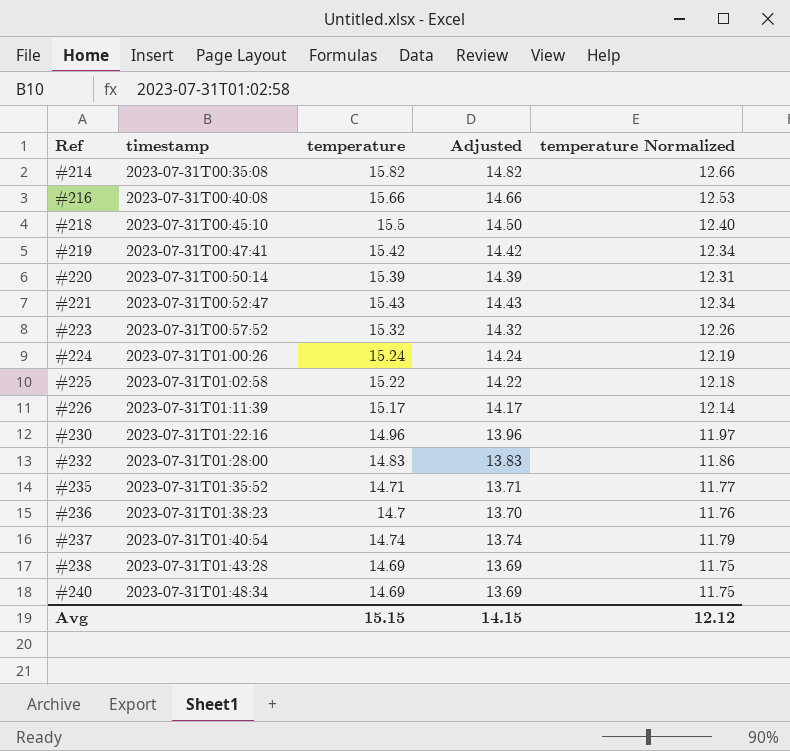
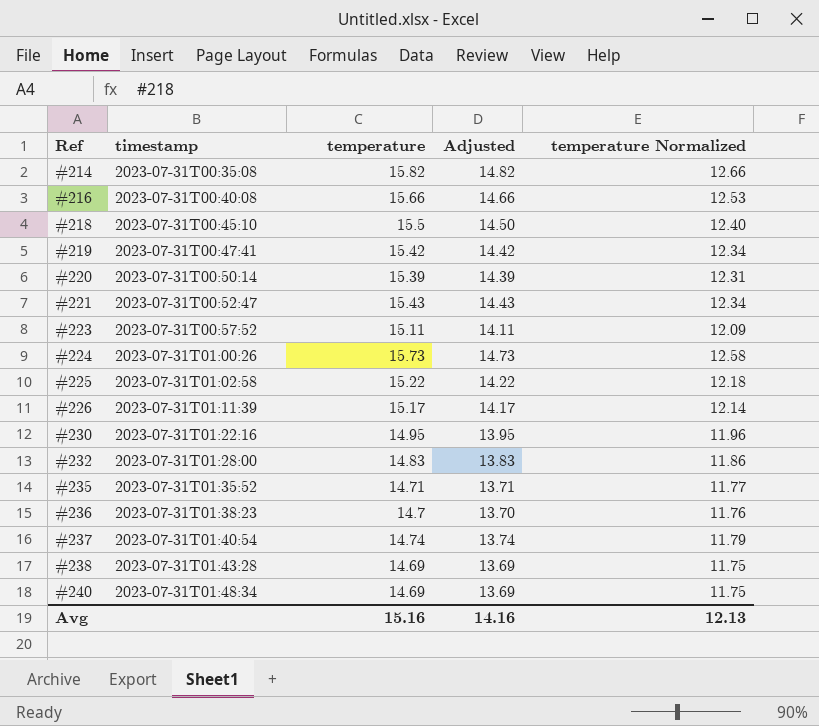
#223 | temperature: 15.32 -> 15.11
#223 | Adjusted: 14.32 -> 14.11
#223 | temperature Normalized: 12.26 -> 12.09
#224 | temperature: 15.24 -> 15.73
#224 | Adjusted: 14.24 -> 14.73
#224 | temperature Normalized: 12.19 -> 12.58
#230 | temperature: 14.96 -> 14.95
#230 | Adjusted: 13.96 -> 13.95
#230 | temperature Normalized: 11.97 -> 11.96
Avg | temperature: 15.15 -> 15.16
Avg | Adjusted: 14.15 -> 14.16
Avg | temperature Normalized: 12.12 -> 12.13

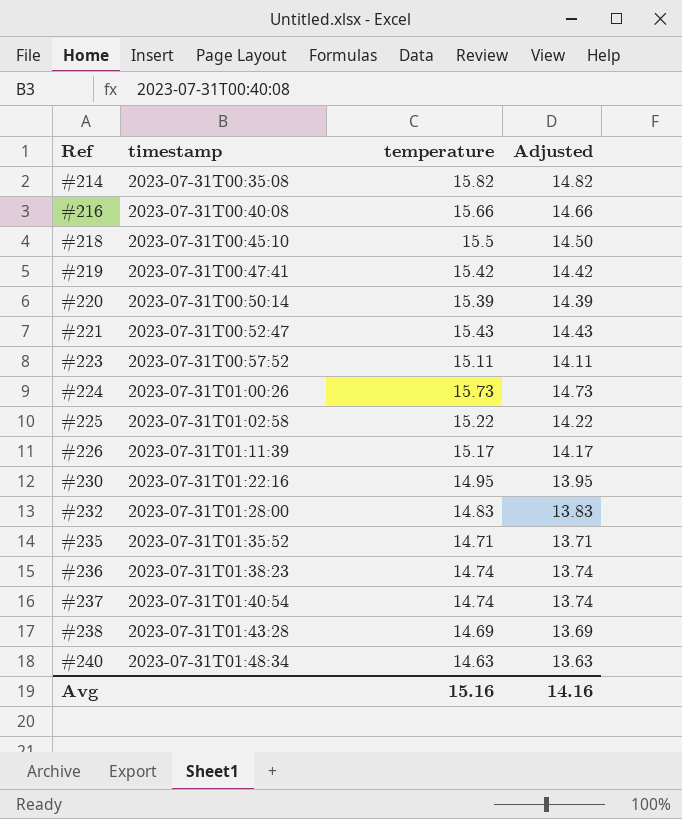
column temperature Normalized | formula: [temperature] * 0.8 -> none
#236 | temperature: 14.7 -> 14.74
#236 | Adjusted: 13.70 -> 13.74
#240 | temperature: 14.69 -> 14.63
#240 | Adjusted: 13.69 -> 13.63

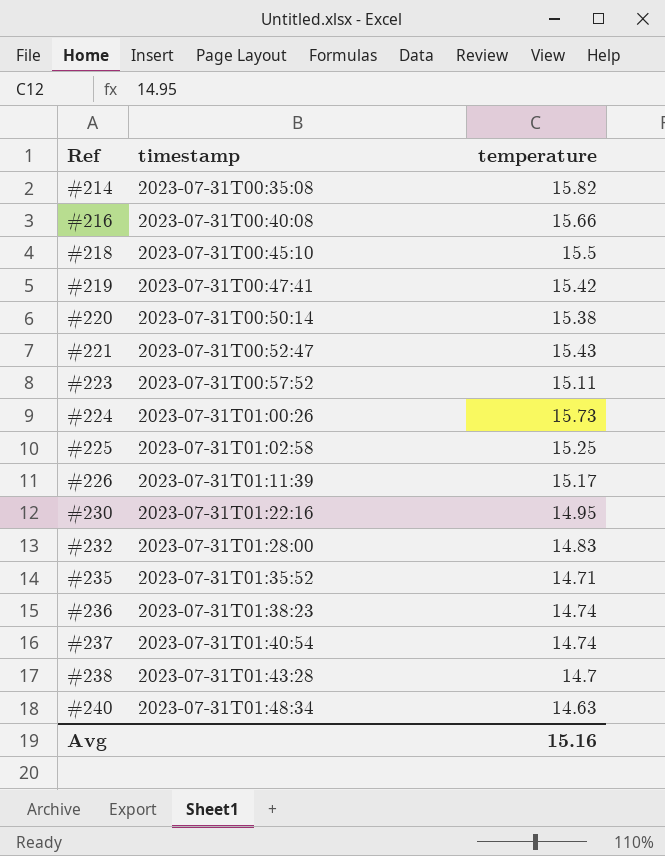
column Adjusted | formula: [temperature] - 1 -> none
#220 | temperature: 15.39 -> 15.38
#225 | temperature: 15.22 -> 15.25
#238 | temperature: 14.69 -> 14.7

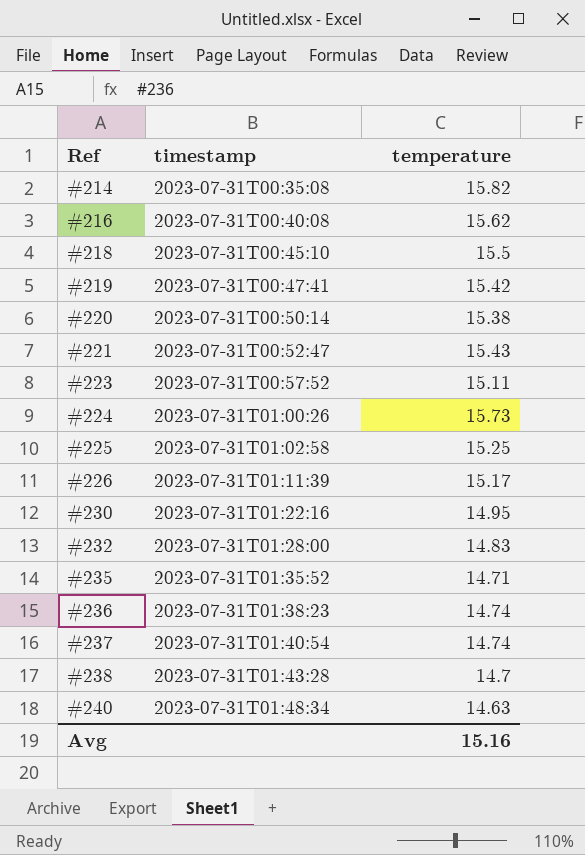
#216 | temperature: 15.66 -> 15.62

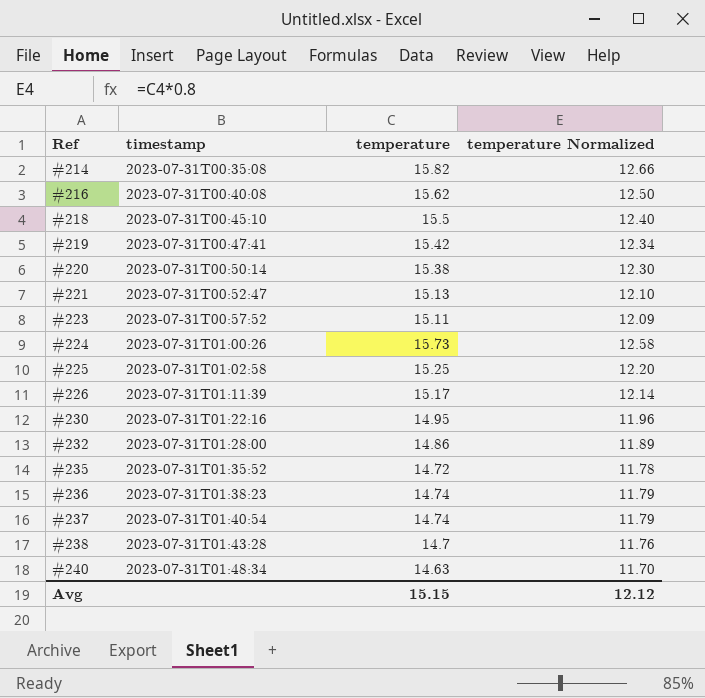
column temperature Normalized | formula: none -> [temperature] * 0.8
#221 | temperature: 15.43 -> 15.13
#232 | temperature: 14.83 -> 14.86
#235 | temperature: 14.71 -> 14.72
Avg | temperature: 15.16 -> 15.15

